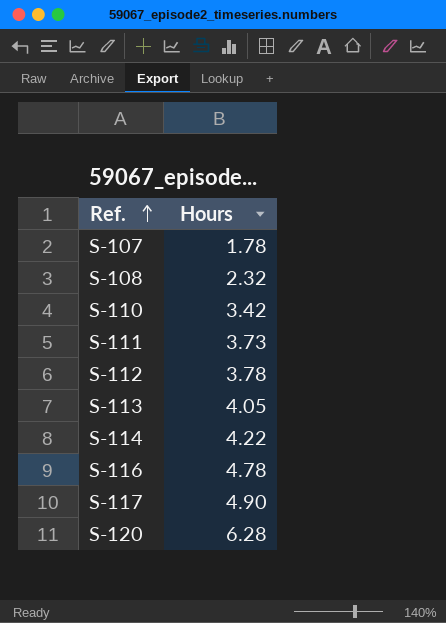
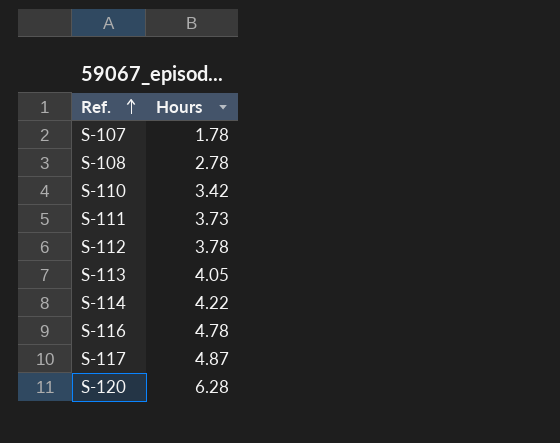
S-108 | Hours: 2.32 -> 2.78
S-117 | Hours: 4.90 -> 4.87

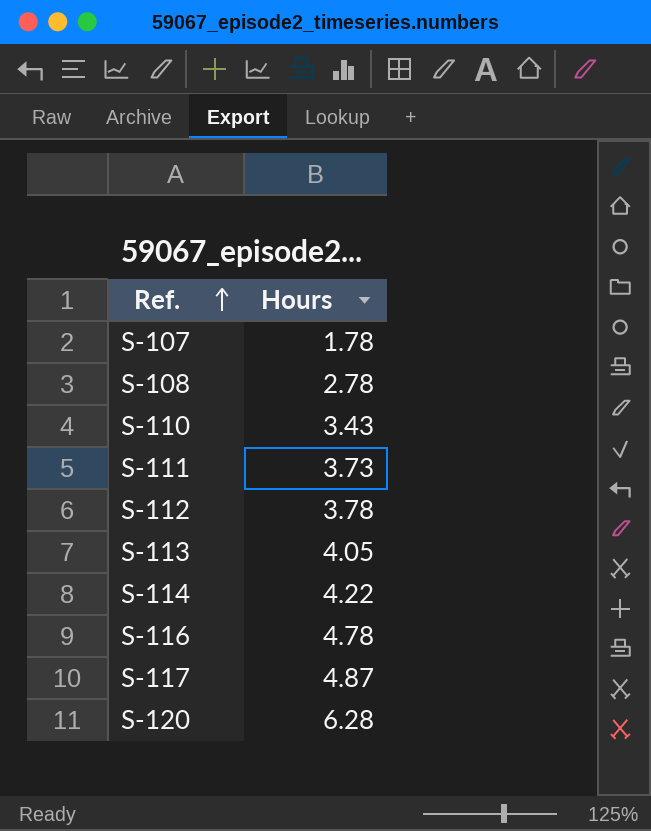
S-110 | Hours: 3.42 -> 3.43

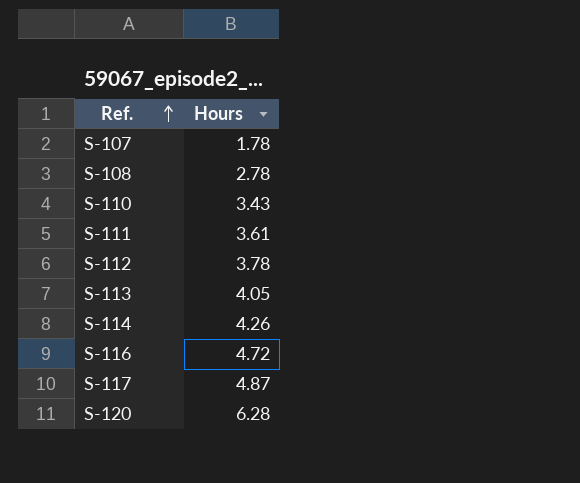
S-111 | Hours: 3.73 -> 3.61
S-114 | Hours: 4.22 -> 4.26
S-116 | Hours: 4.78 -> 4.72

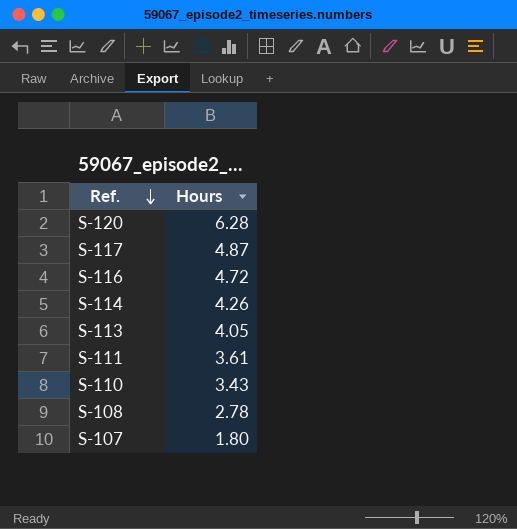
row order: Ref. ascending -> Ref. descending
row S-112: 3.78 -> none
S-107 | Hours: 1.78 -> 1.80

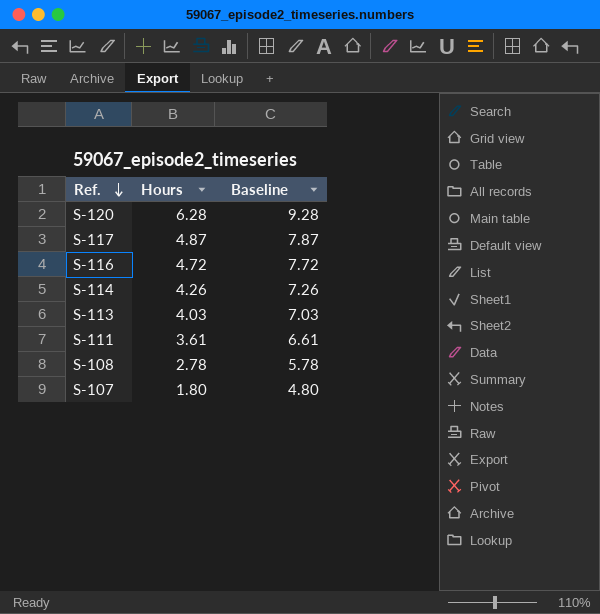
column Baseline | formula: none -> [Hours] + 3
row S-110: 3.43 -> none
S-113 | Hours: 4.05 -> 4.03

